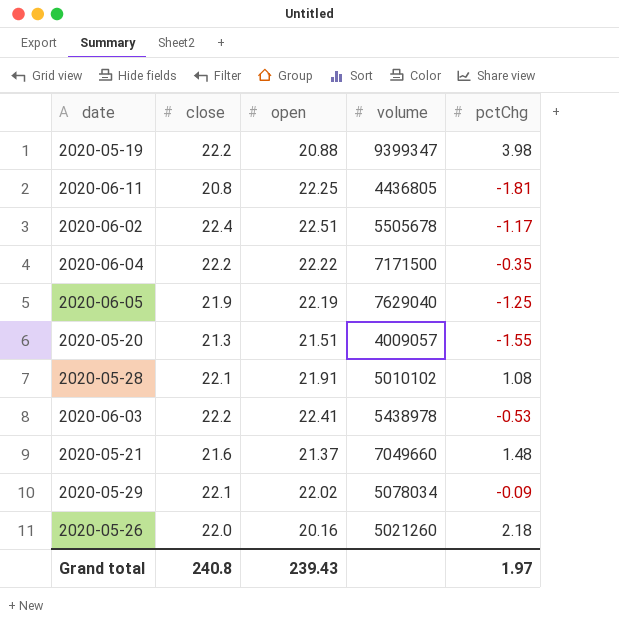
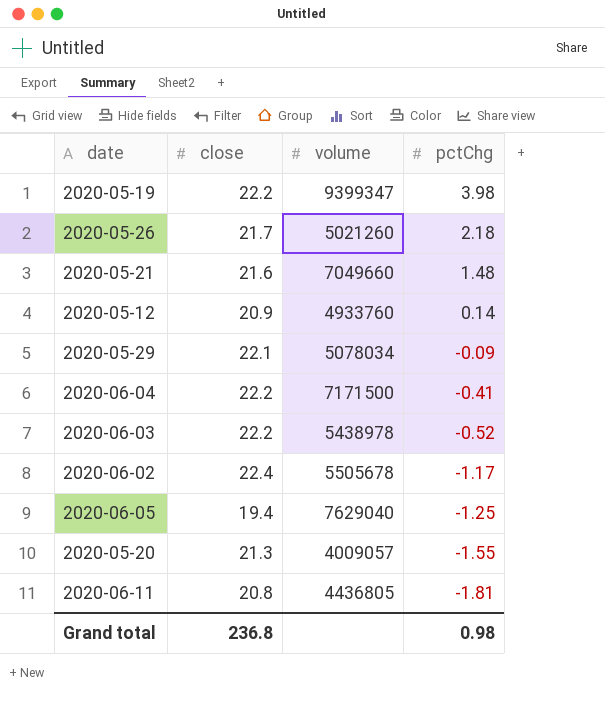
row order: none -> pctChg descending
column open | position: 3 -> none
row 2020-05-28: 22.1 | 21.91 | 5010102 | 1.08 -> none
2020-05-26 | close: 22.0 -> 21.7
row 2020-05-12: none -> 20.9 | 4933760 | 0.14
2020-06-04 | pctChg: -0.35 -> -0.41
2020-06-03 | pctChg: -0.53 -> -0.52
2020-06-05 | close: 21.9 -> 19.4
Grand total | close: 240.8 -> 236.8
Grand total | pctChg: 1.97 -> 0.98

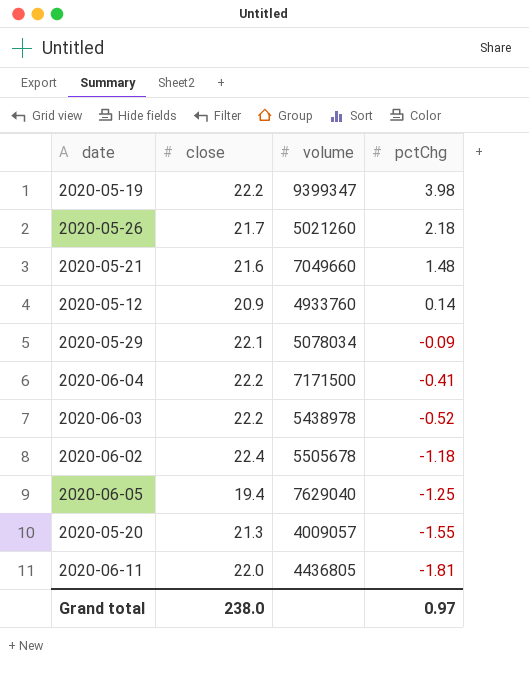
2020-06-02 | pctChg: -1.17 -> -1.18
2020-06-11 | close: 20.8 -> 22.0
Grand total | close: 236.8 -> 238.0
Grand total | pctChg: 0.98 -> 0.97

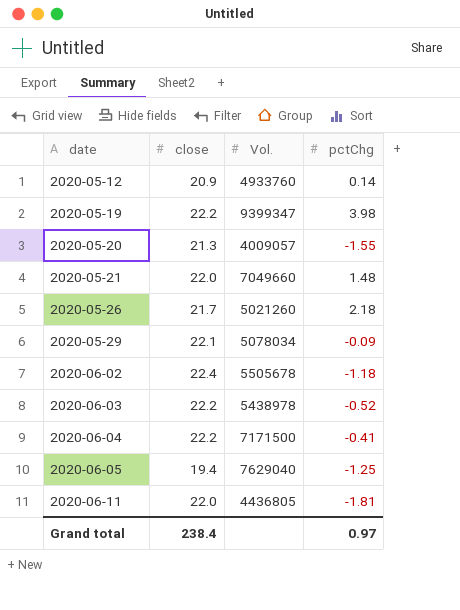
row order: pctChg descending -> date ascending
column name: volume -> Vol.
2020-05-21 | close: 21.6 -> 22.0
Grand total | close: 238.0 -> 238.4

